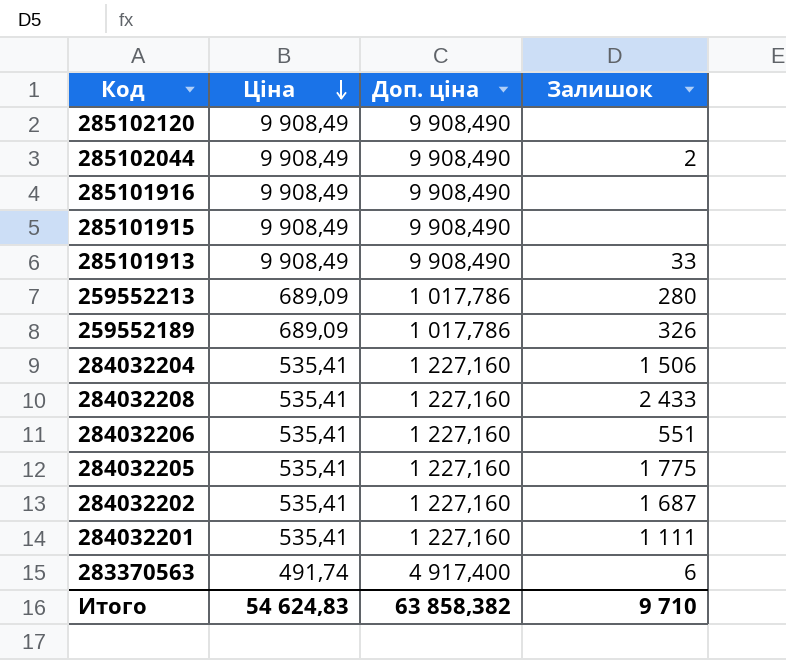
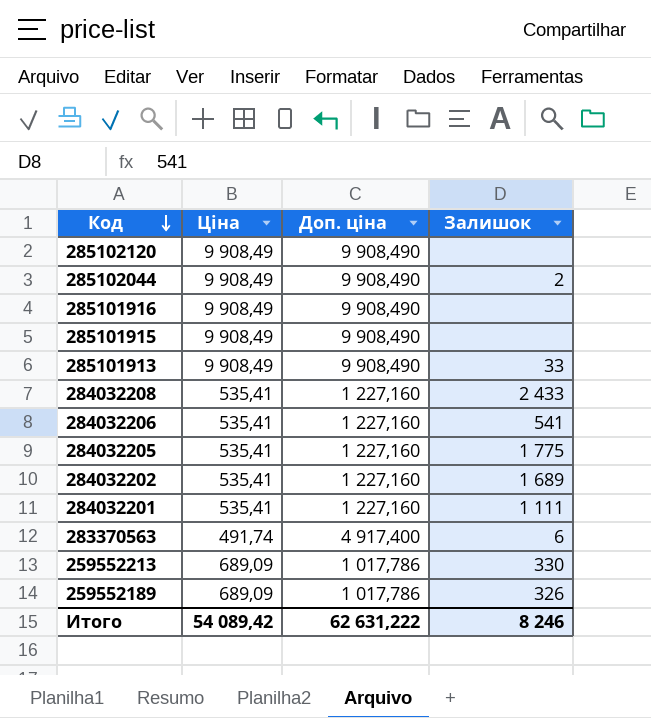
row order: Ціна descending -> Код descending
row 284032204: 535,41 | 1 227,160 | 1 506 -> none
284032206 | Залишок: 551 -> 541
284032202 | Залишок: 1 687 -> 1 689
259552213 | Залишок: 280 -> 330
Итого | Ціна: 54 624,83 -> 54 089,42
Итого | Доп. ціна: 63 858,382 -> 62 631,222
Итого | Залишок: 9 710 -> 8 246

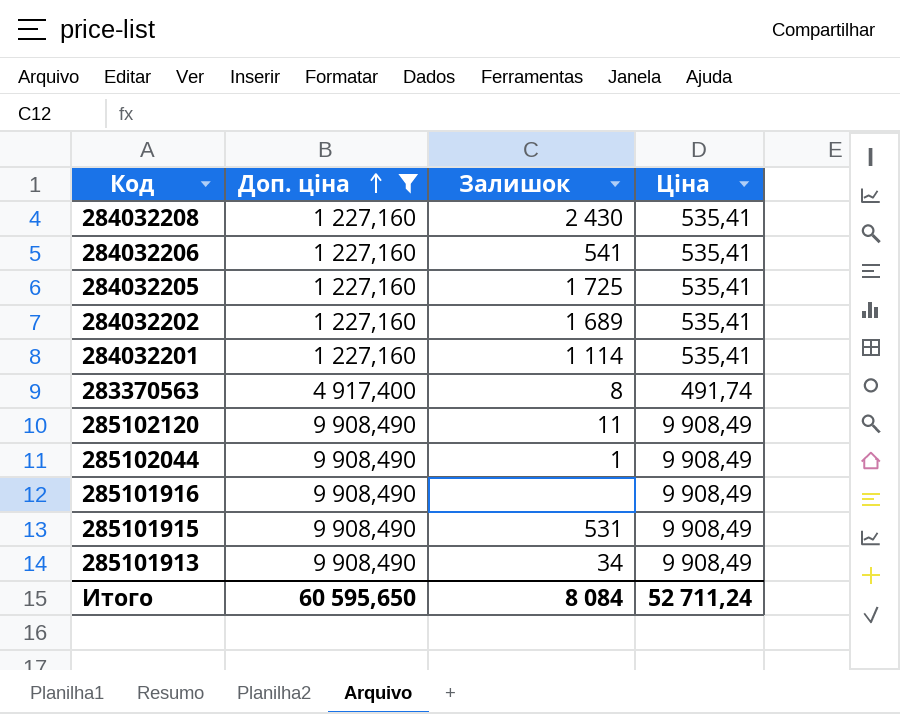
filter: none -> Доп. ціна != 1 017,786
row order: Код descending -> Доп. ціна ascending
column Ціна | position: 2 -> 4
284032208 | Залишок: 2 433 -> 2 430
284032205 | Залишок: 1 775 -> 1 725
284032201 | Залишок: 1 111 -> 1 114
283370563 | Залишок: 6 -> 8
285102120 | Залишок: none -> 11
285102044 | Залишок: 2 -> 1
285101915 | Залишок: none -> 531
285101913 | Залишок: 33 -> 34
Итого | Доп. ціна: 62 631,222 -> 60 595,650
Итого | Залишок: 8 246 -> 8 084
Итого | Ціна: 54 089,42 -> 52 711,24

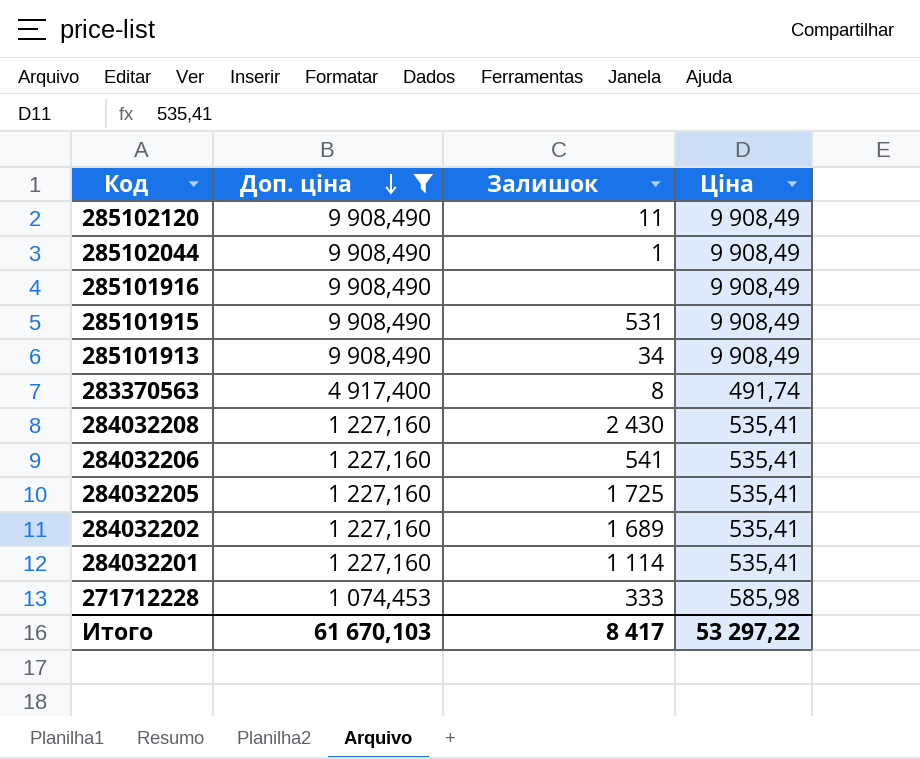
row order: Доп. ціна ascending -> Доп. ціна descending
row 271712228: none -> 1 074,453 | 333 | 585,98
Итого | Доп. ціна: 60 595,650 -> 61 670,103
Итого | Залишок: 8 084 -> 8 417
Итого | Ціна: 52 711,24 -> 53 297,22

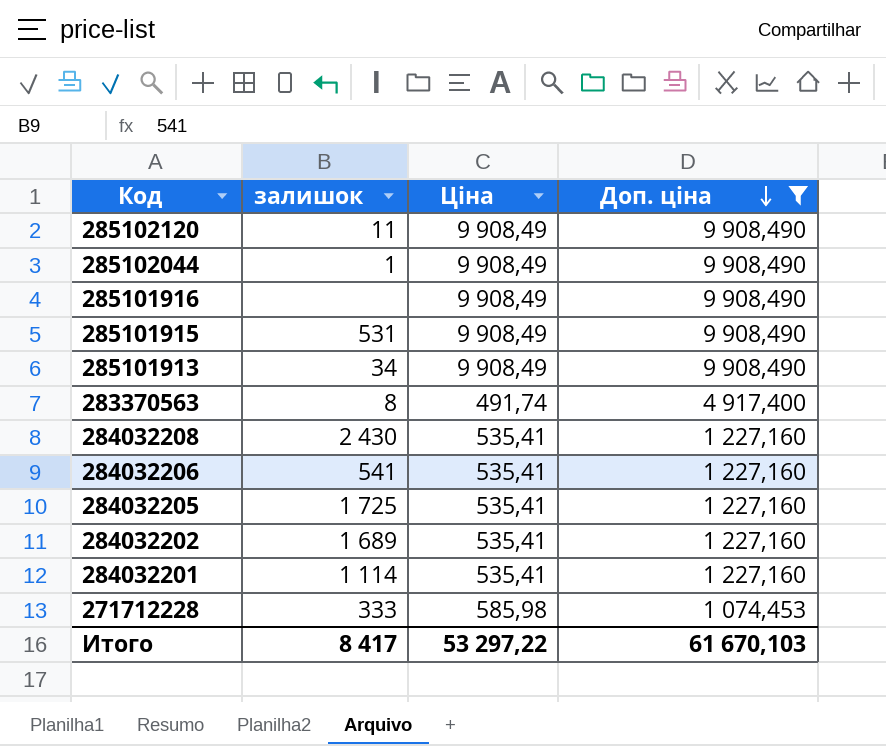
column name: Залишок -> залишок
column Доп. ціна | position: 2 -> 4

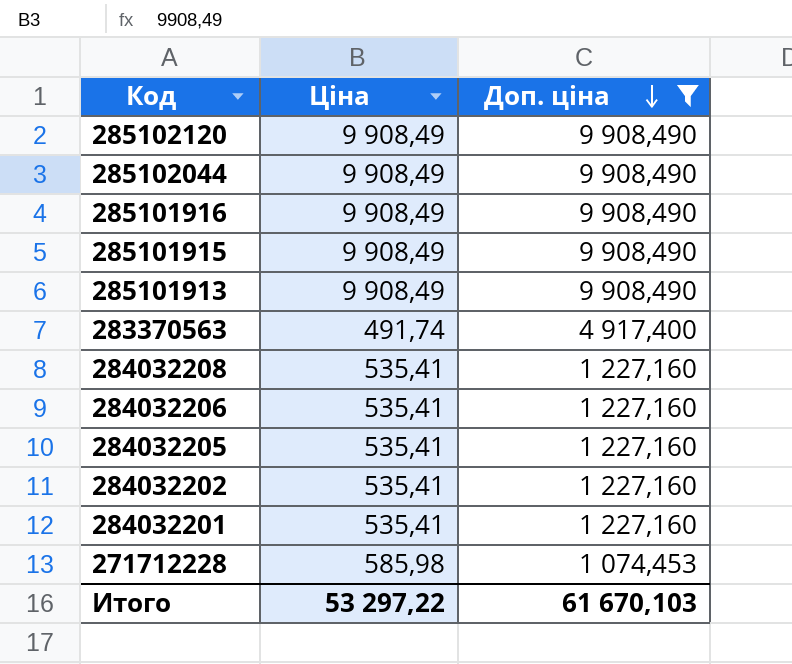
column залишок | position: 2 -> none

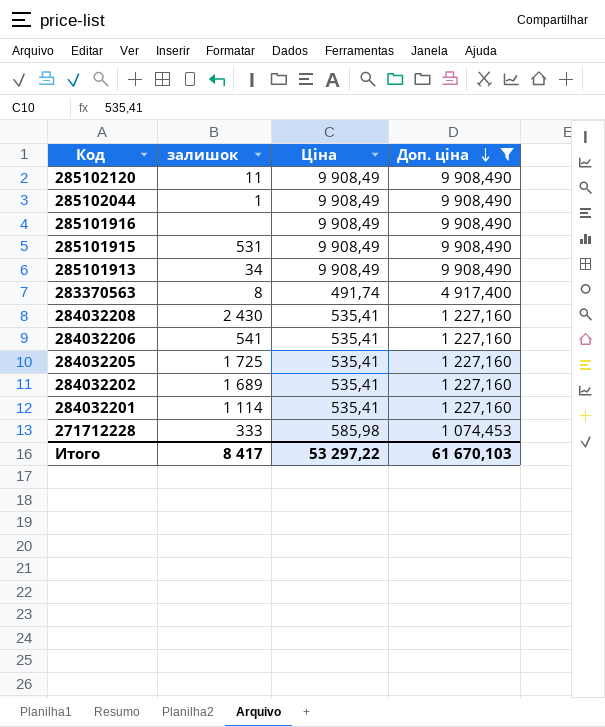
column залишок | position: none -> 2

